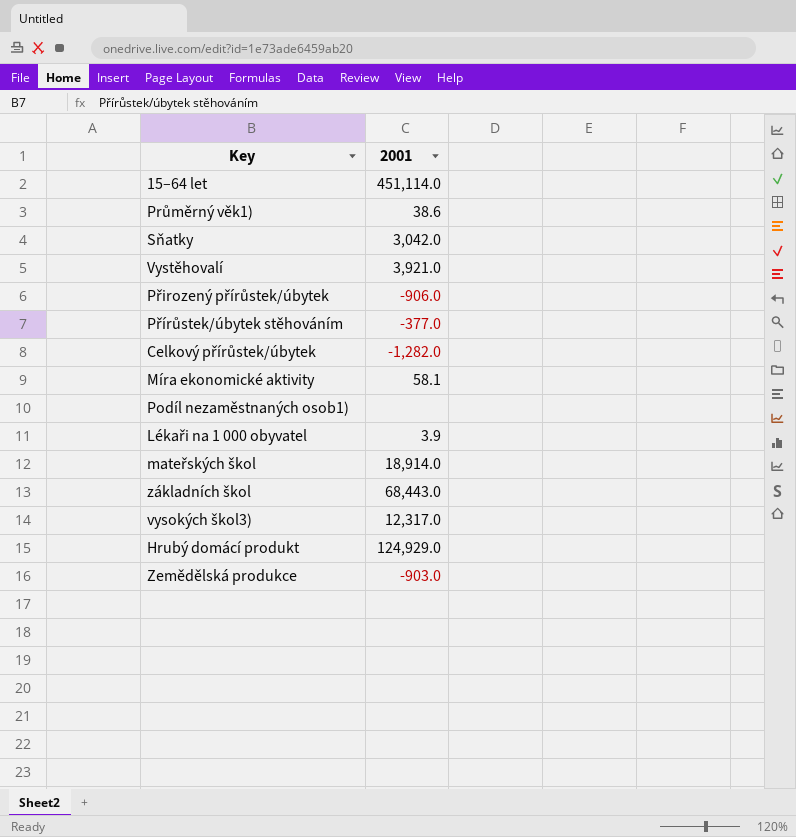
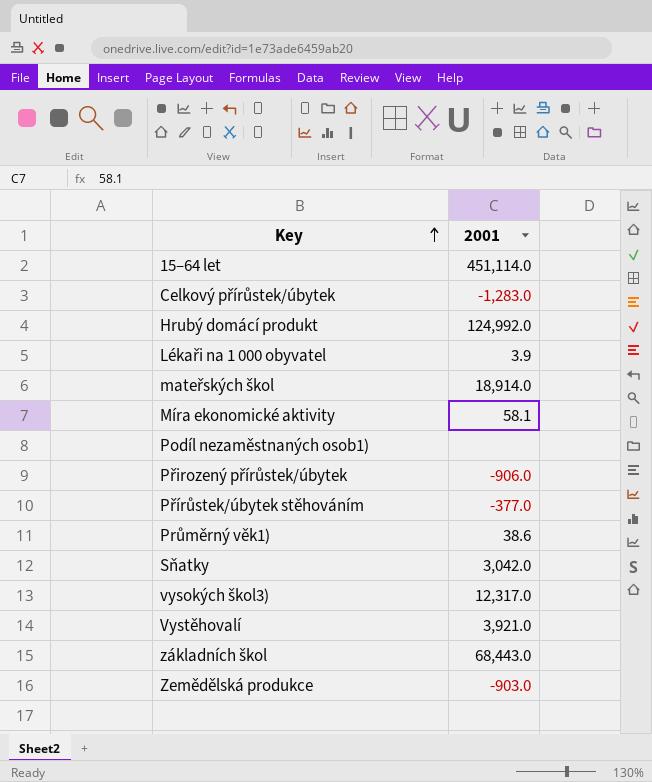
row order: none -> Key ascending
Celkový přírůstek/úbytek | 2001: -1,282.0 -> -1,283.0
Hrubý domácí produkt | 2001: 124,929.0 -> 124,992.0

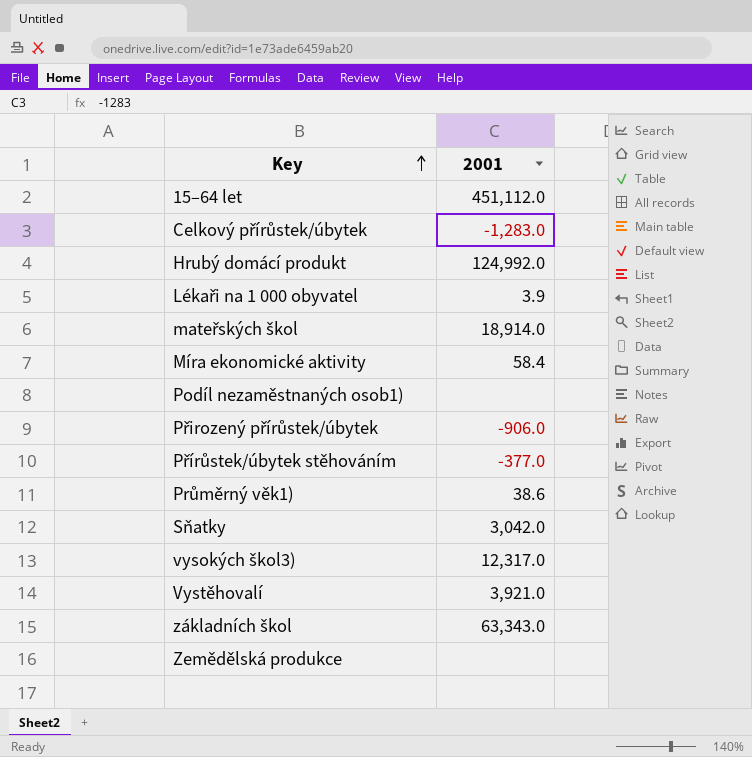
15–64 let | 2001: 451,114.0 -> 451,112.0
Míra ekonomické aktivity | 2001: 58.1 -> 58.4
základních škol | 2001: 68,443.0 -> 63,343.0
Zemědělská produkce | 2001: -903.0 -> none

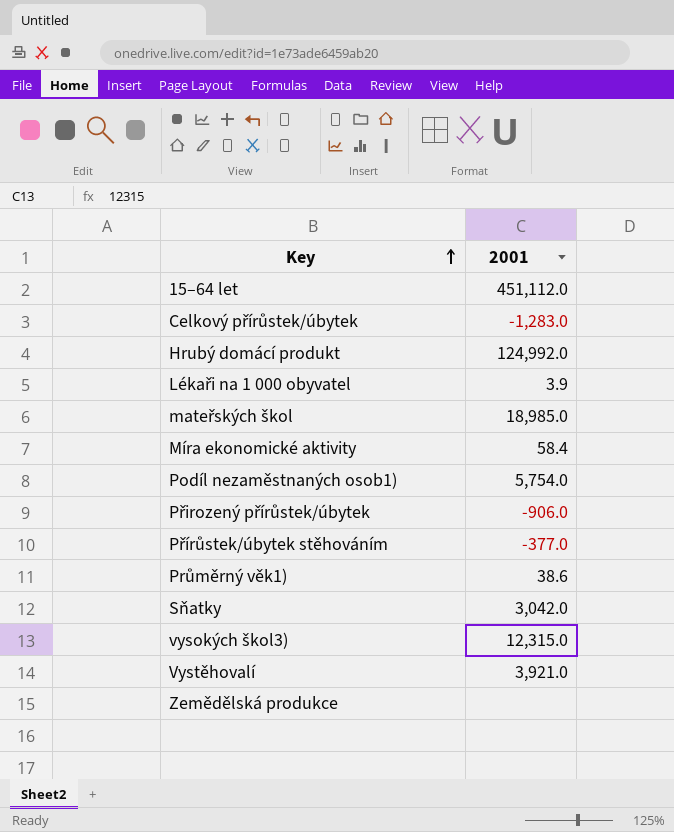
row základních škol: 63,343.0 -> none
mateřských škol | 2001: 18,914.0 -> 18,985.0
Podíl nezaměstnaných osob1) | 2001: none -> 5,754.0
vysokých škol3) | 2001: 12,317.0 -> 12,315.0

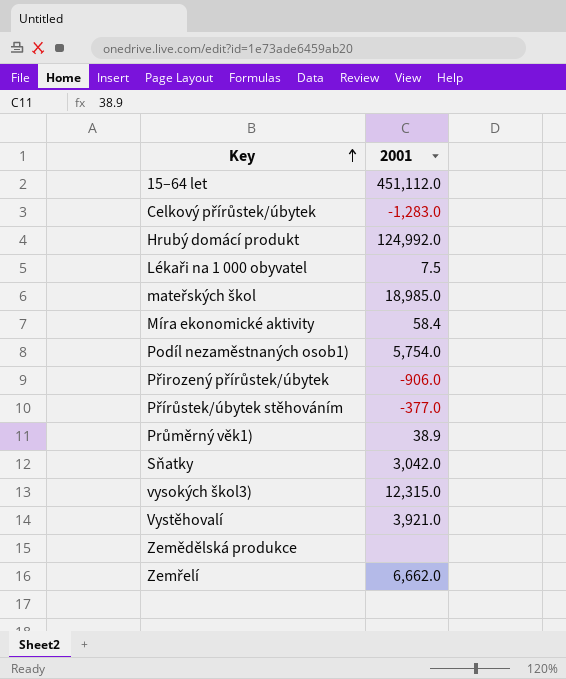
Lékaři na 1 000 obyvatel | 2001: 3.9 -> 7.5
Průměrný věk1) | 2001: 38.6 -> 38.9
row Zemřelí: none -> 6,662.0

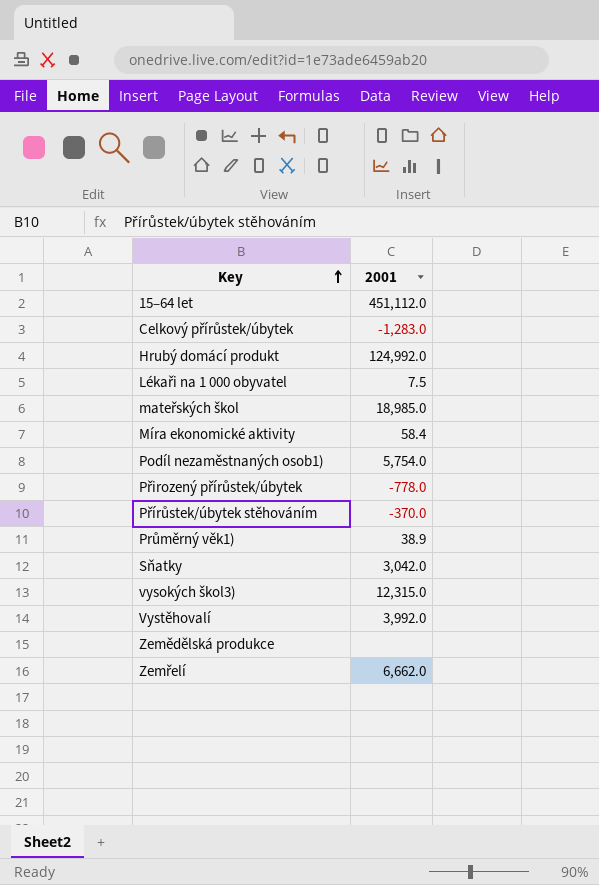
Přirozený přírůstek/úbytek | 2001: -906.0 -> -778.0
Přírůstek/úbytek stěhováním | 2001: -377.0 -> -370.0
Vystěhovalí | 2001: 3,921.0 -> 3,992.0

